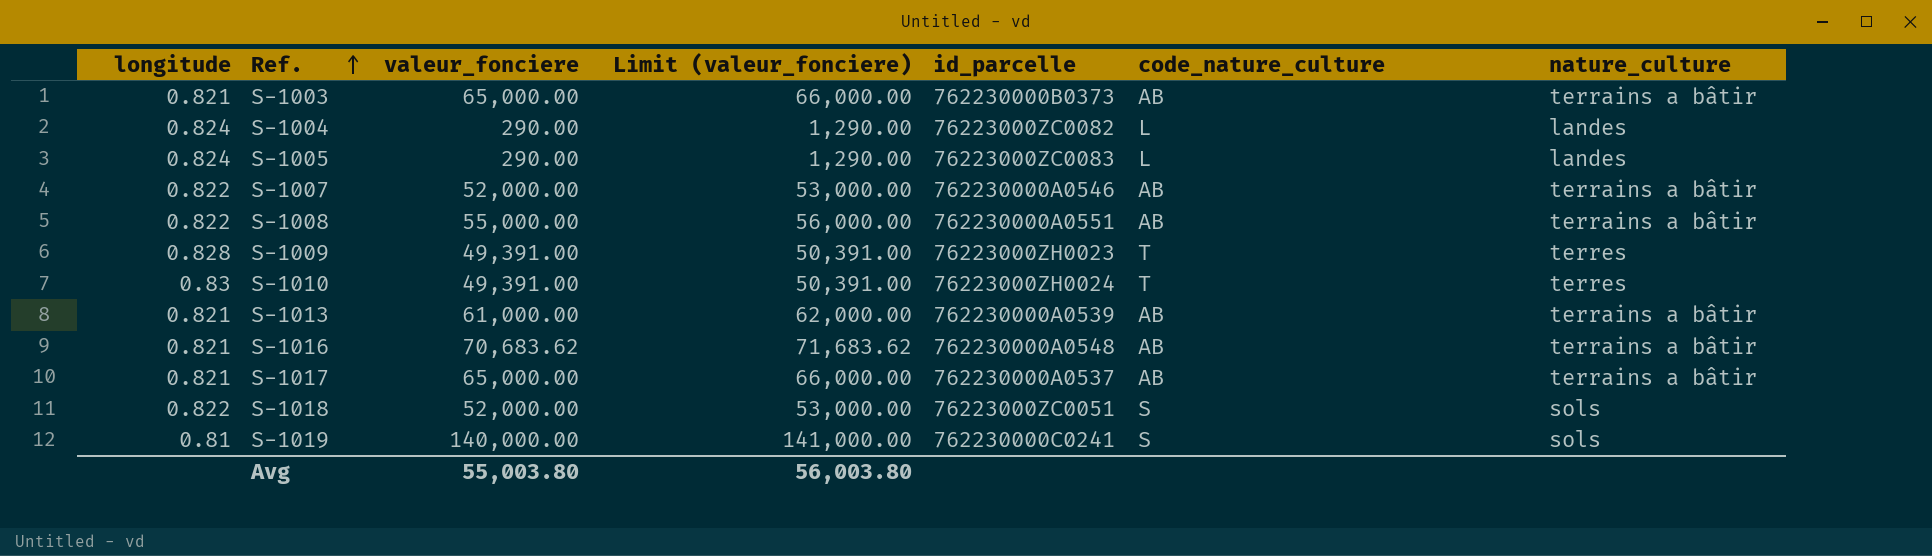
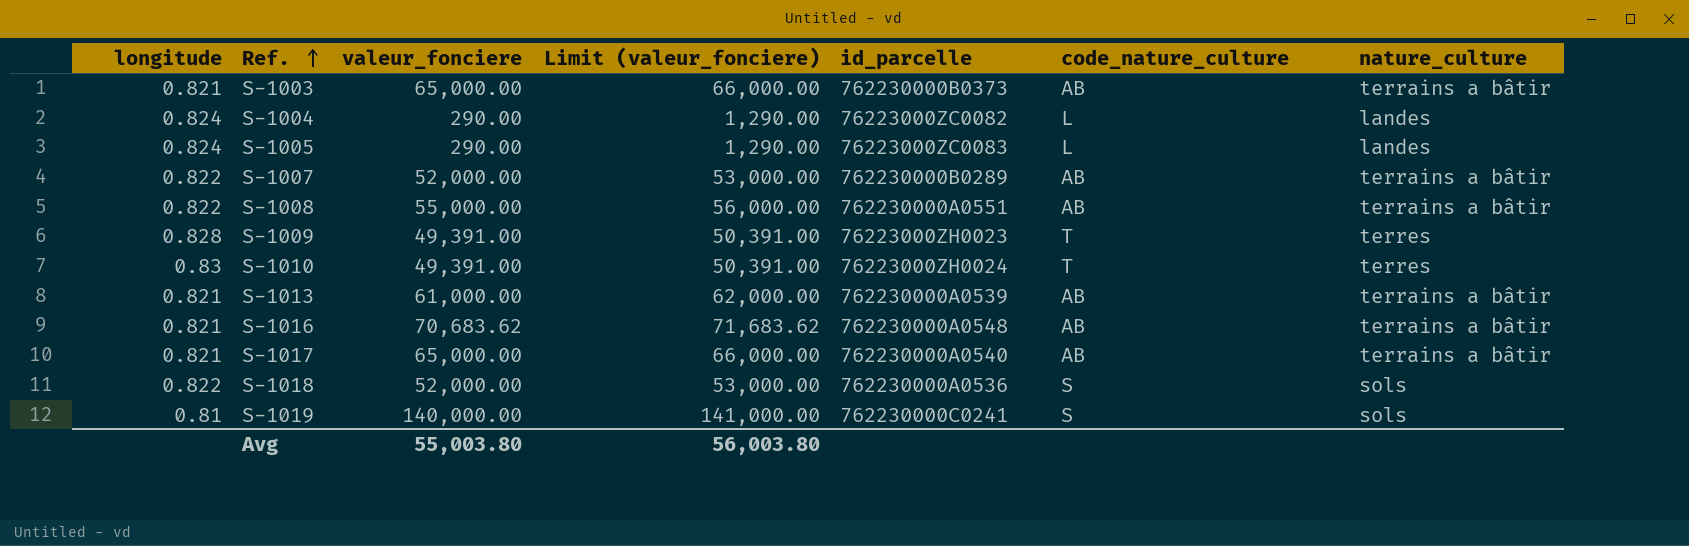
S-1007 | id_parcelle: 762230000A0546 -> 762230000B0289
S-1017 | id_parcelle: 762230000A0537 -> 762230000A0540
S-1018 | id_parcelle: 76223000ZC0051 -> 762230000A0536

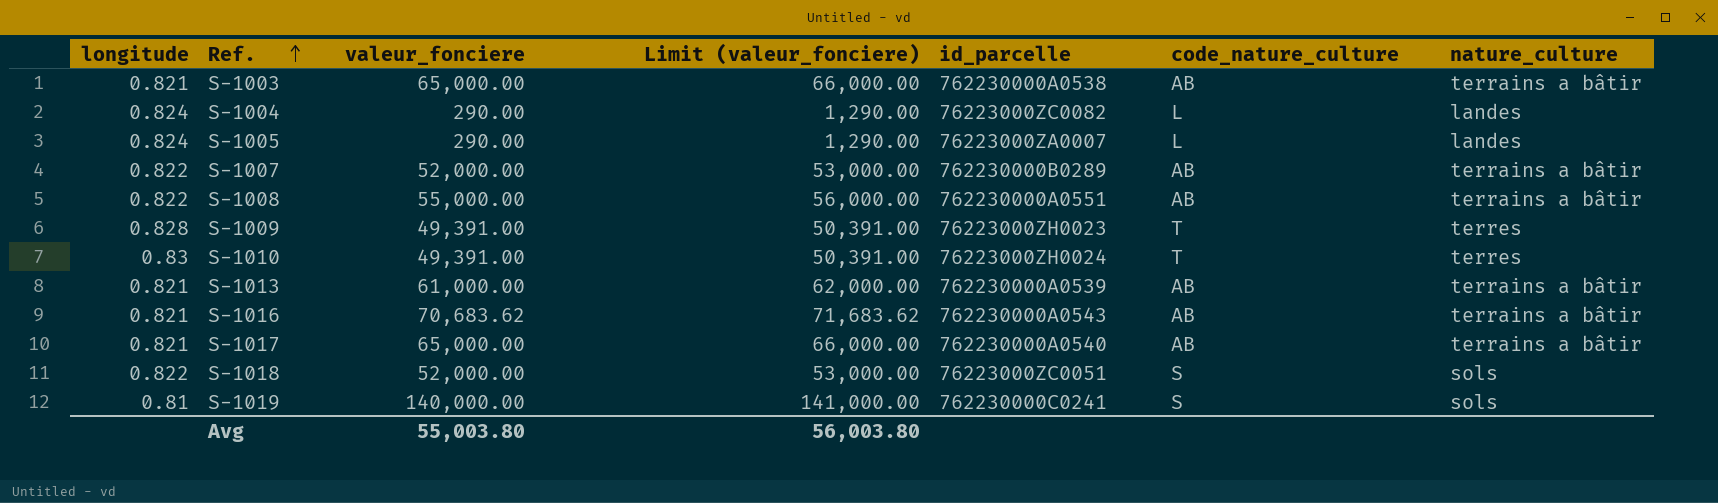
S-1003 | id_parcelle: 762230000B0373 -> 762230000A0538
S-1005 | id_parcelle: 76223000ZC0083 -> 76223000ZA0007
S-1016 | id_parcelle: 762230000A0548 -> 762230000A0543
S-1018 | id_parcelle: 762230000A0536 -> 76223000ZC0051

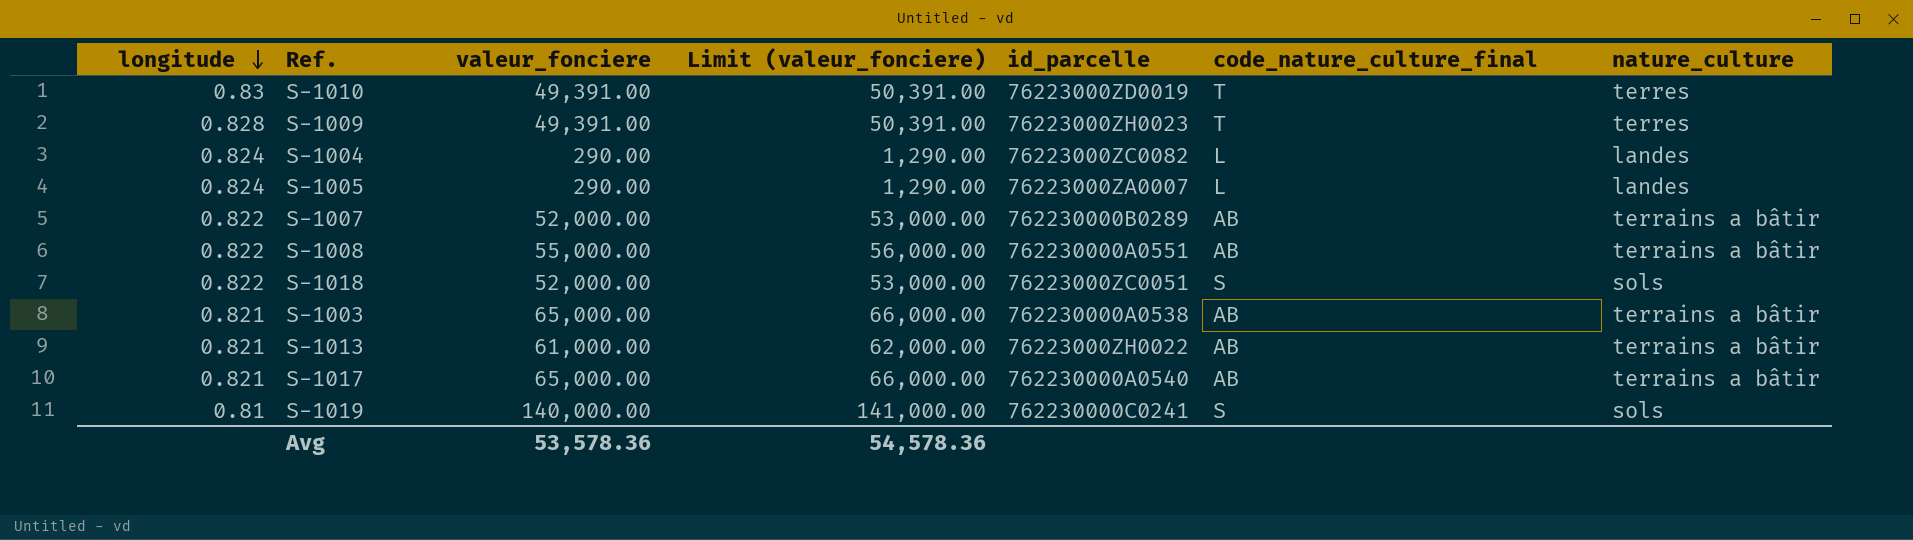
row order: Ref. ascending -> longitude descending
column name: code_nature_culture -> code_nature_culture_final
row S-1016: 0.821 | 70,683.62 | 71,683.62 | 762230000A0543 | AB | terrains a bâtir -> none
S-1010 | id_parcelle: 76223000ZH0024 -> 76223000ZD0019
S-1013 | id_parcelle: 762230000A0539 -> 76223000ZH0022
Avg | valeur_fonciere: 55,003.80 -> 53,578.36
Avg | Limit (valeur_fonciere): 56,003.80 -> 54,578.36

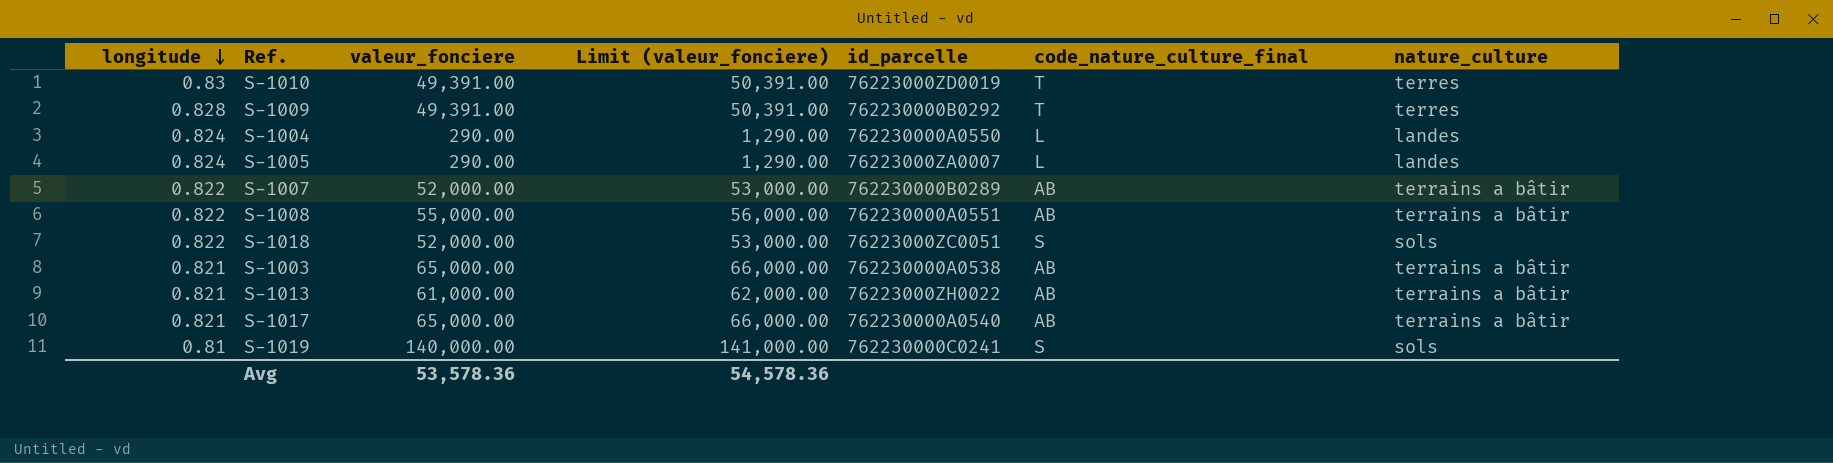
S-1009 | id_parcelle: 76223000ZH0023 -> 762230000B0292
S-1004 | id_parcelle: 76223000ZC0082 -> 762230000A0550

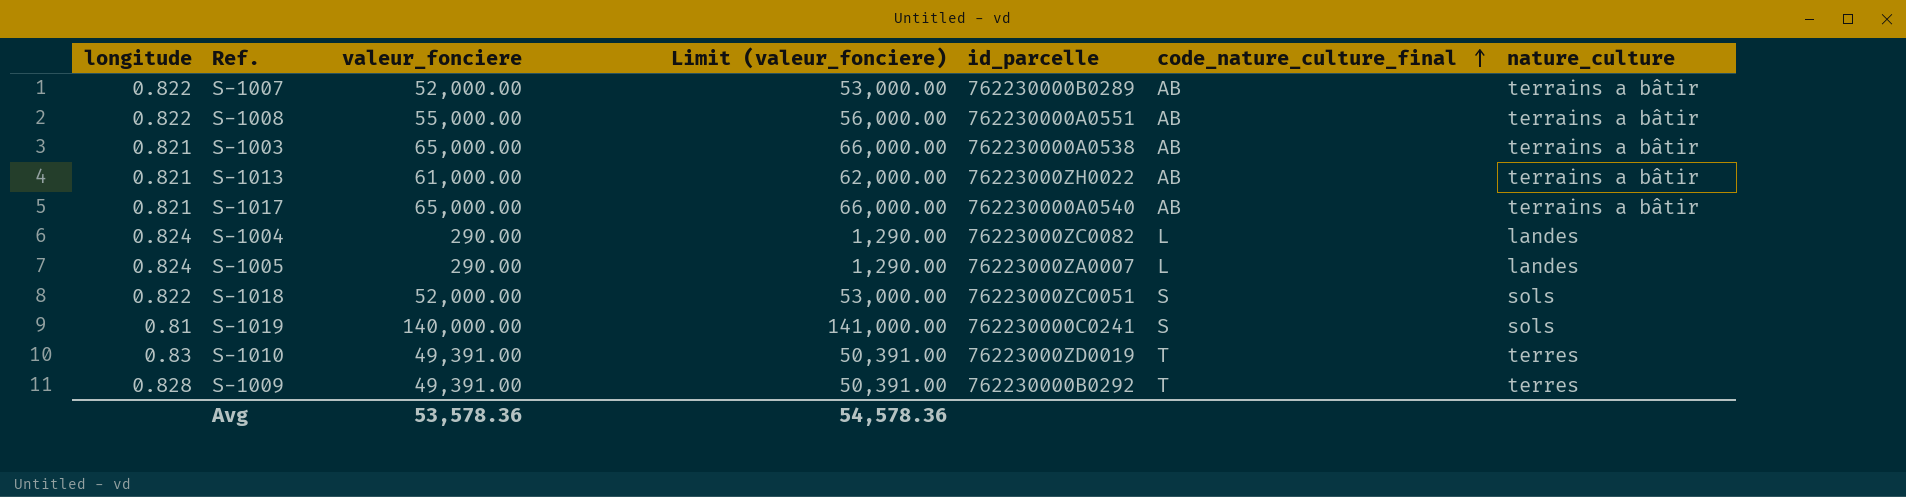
row order: longitude descending -> code_nature_culture_final ascending
S-1004 | id_parcelle: 762230000A0550 -> 76223000ZC0082

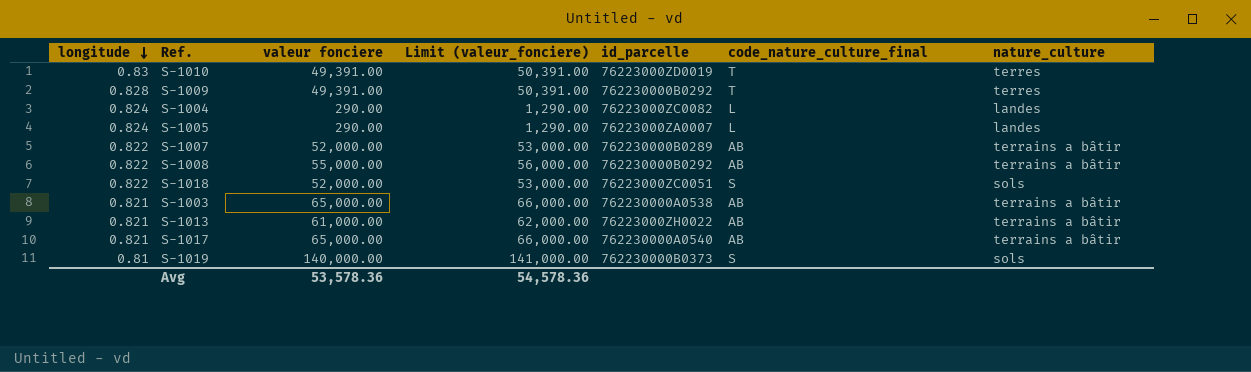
row order: code_nature_culture_final ascending -> longitude descending
column name: valeur_fonciere -> valeur fonciere
S-1008 | id_parcelle: 762230000A0551 -> 762230000B0292
S-1019 | id_parcelle: 762230000C0241 -> 762230000B0373

